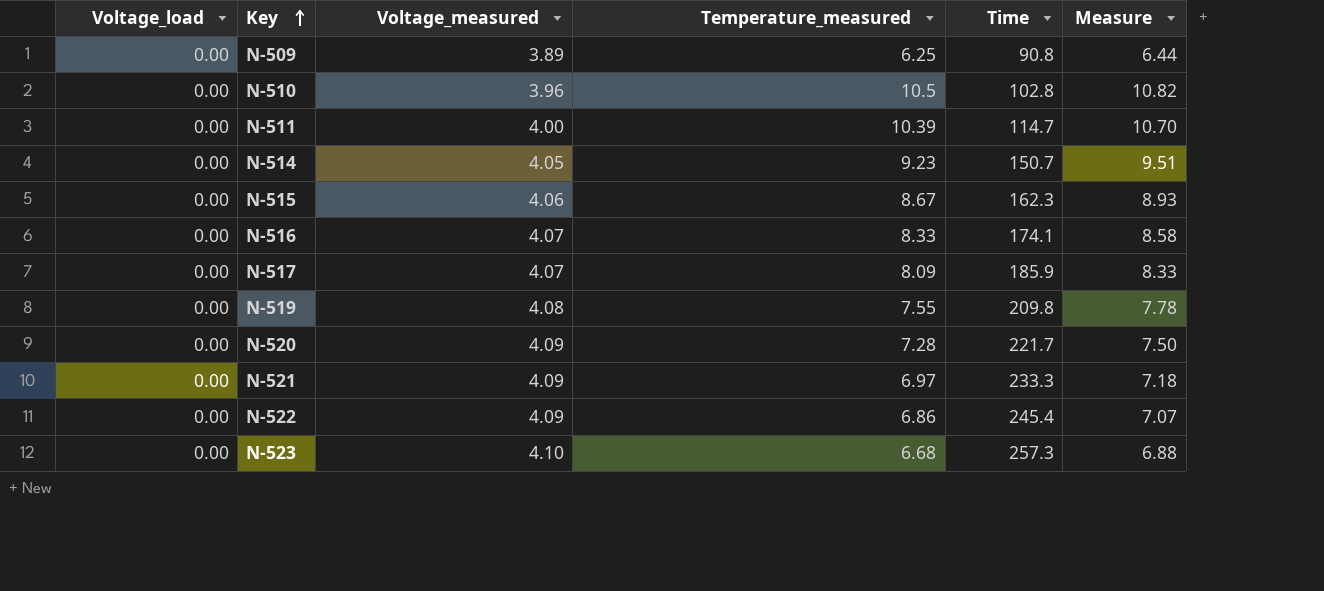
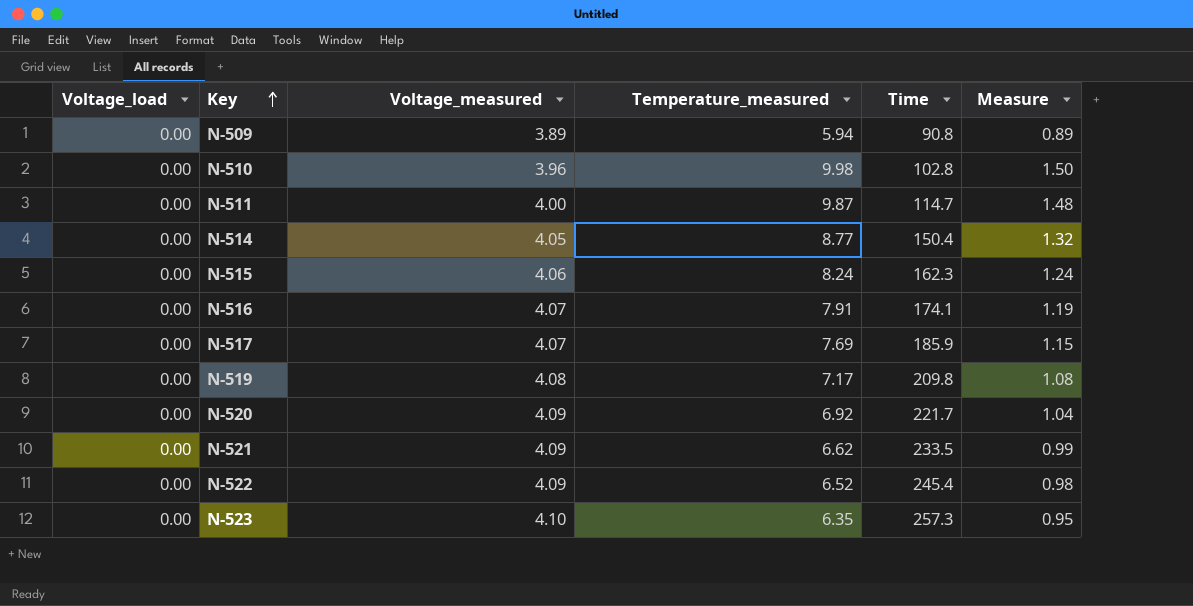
column Measure | formula: [Temperature_measured] * 1.03 -> [Temperature_measured] * 0.15
N-509 | Temperature_measured: 6.25 -> 5.94
N-510 | Temperature_measured: 10.5 -> 9.98
N-511 | Temperature_measured: 10.39 -> 9.87
N-514 | Temperature_measured: 9.23 -> 8.77
N-514 | Time: 150.7 -> 150.4
N-515 | Temperature_measured: 8.67 -> 8.24
N-516 | Temperature_measured: 8.33 -> 7.91
N-517 | Temperature_measured: 8.09 -> 7.69
N-519 | Temperature_measured: 7.55 -> 7.17
N-520 | Temperature_measured: 7.28 -> 6.92
N-521 | Temperature_measured: 6.97 -> 6.62
N-521 | Time: 233.3 -> 233.5
N-522 | Temperature_measured: 6.86 -> 6.52
N-523 | Temperature_measured: 6.68 -> 6.35

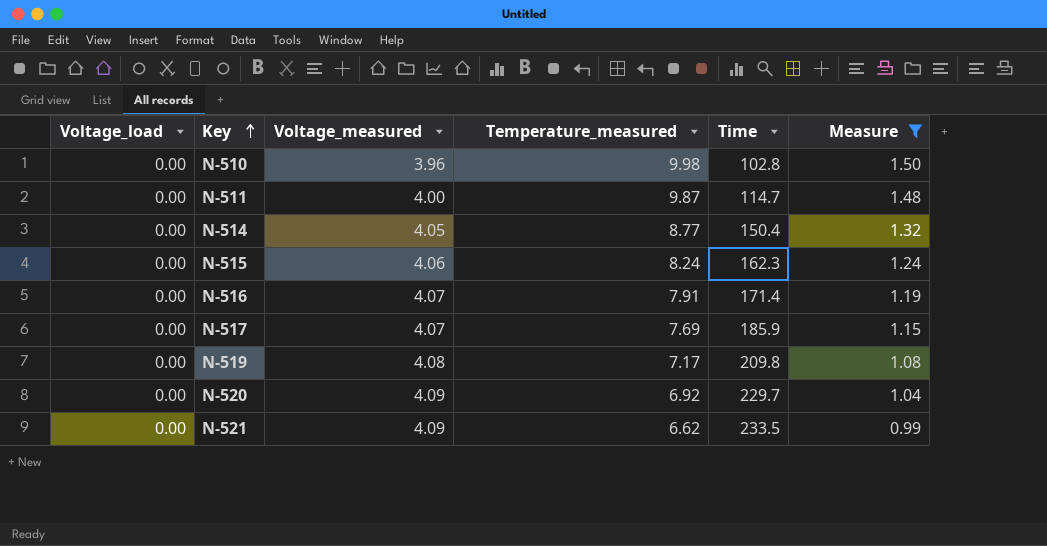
filter: none -> Measure >= 0.99
N-516 | Time: 174.1 -> 171.4
N-520 | Time: 221.7 -> 229.7

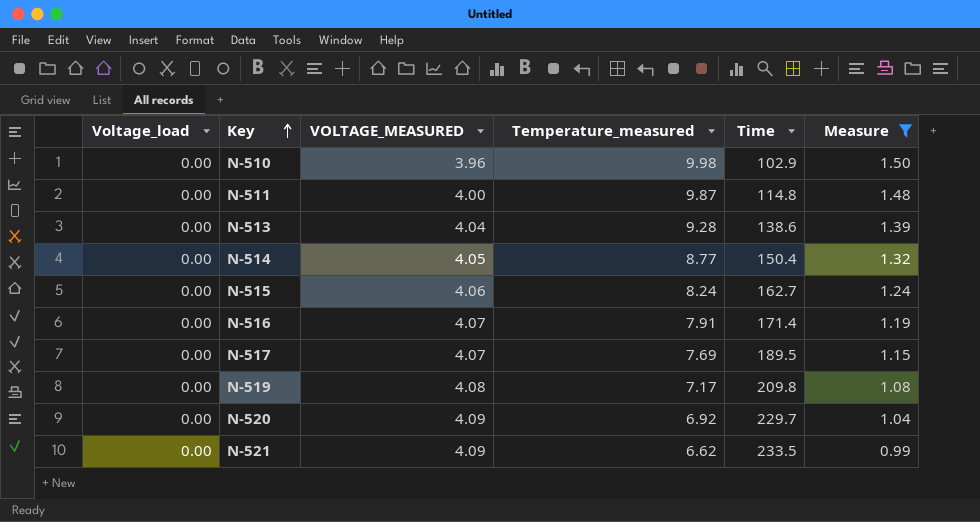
column name: Voltage_measured -> VOLTAGE_MEASURED
N-510 | Time: 102.8 -> 102.9
N-511 | Time: 114.7 -> 114.8
row N-513: none -> 0.00 | 4.04 | 9.28 | 138.6 | 1.39
N-515 | Time: 162.3 -> 162.7
N-517 | Time: 185.9 -> 189.5

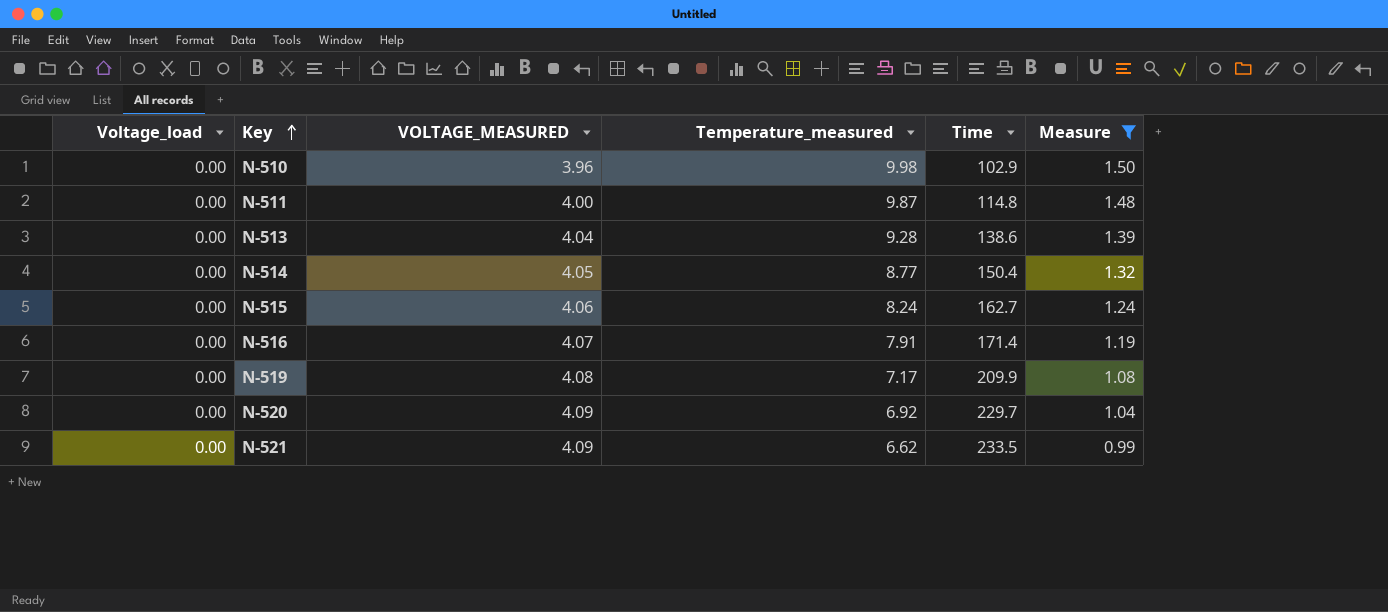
row N-517: 0.00 | 4.07 | 7.69 | 189.5 | 1.15 -> none
N-519 | Time: 209.8 -> 209.9

